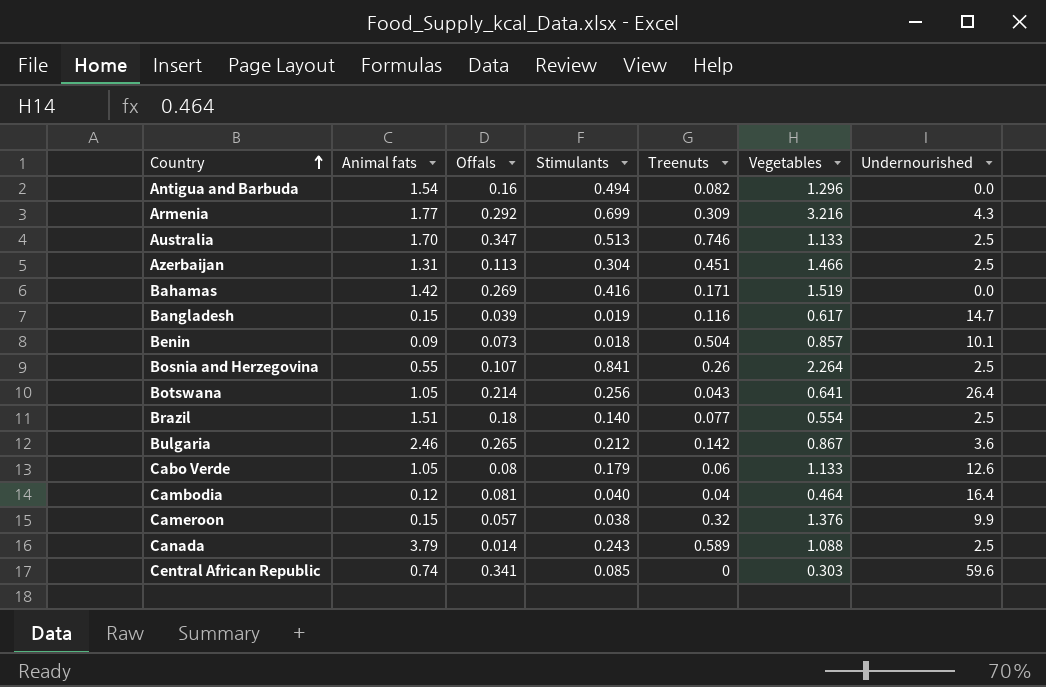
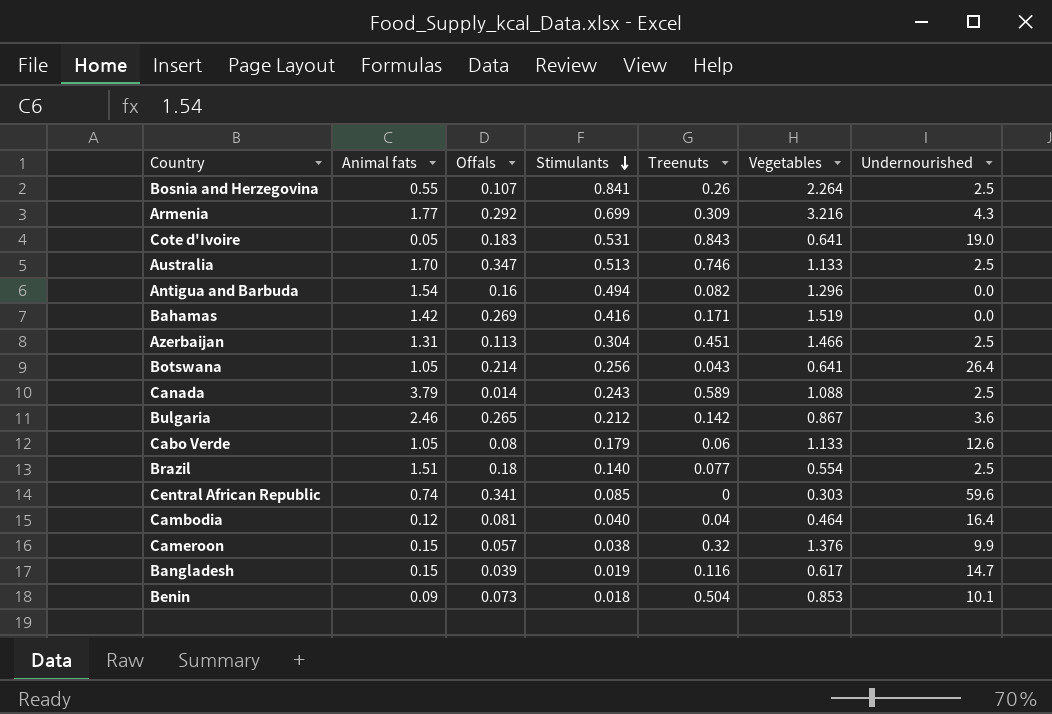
row order: Country ascending -> Stimulants descending
row Cote d'Ivoire: none -> 0.05 | 0.183 | 0.531 | 0.843 | 0.641 | 19.0
Benin | Vegetables: 0.857 -> 0.853

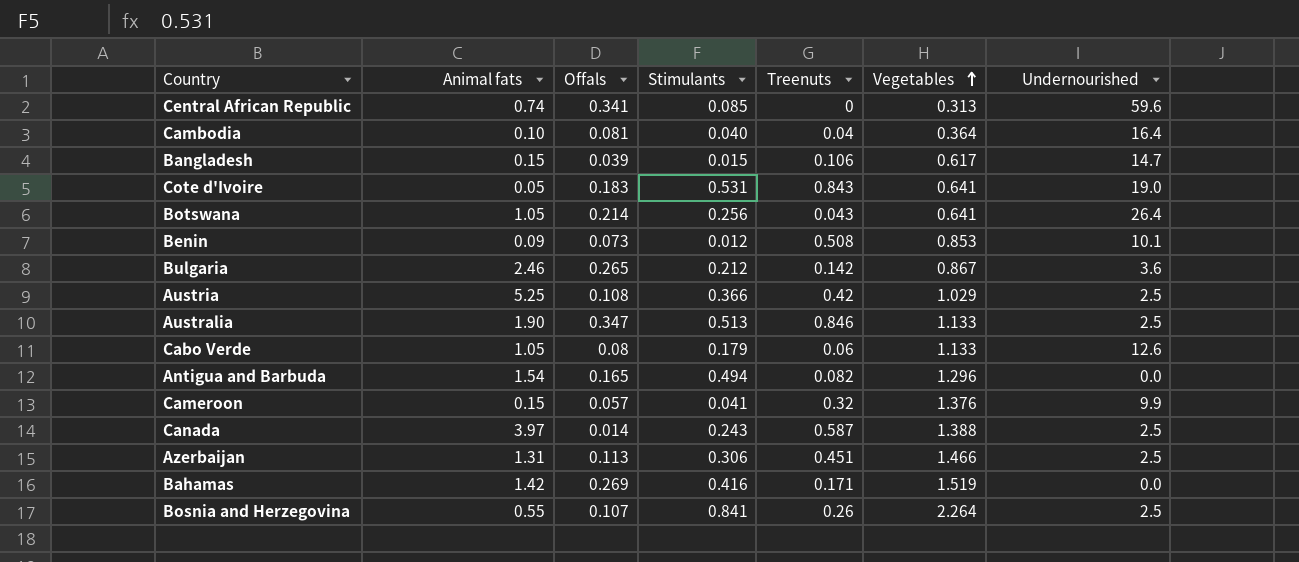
row order: Stimulants descending -> Vegetables ascending
row Armenia: 1.77 | 0.292 | 0.699 | 0.309 | 3.216 | 4.3 -> none
row Brazil: 1.51 | 0.18 | 0.140 | 0.077 | 0.554 | 2.5 -> none
Central African Republic | Vegetables: 0.303 -> 0.313
Cambodia | Animal fats: 0.12 -> 0.10
Cambodia | Vegetables: 0.464 -> 0.364
Bangladesh | Stimulants: 0.019 -> 0.015
Bangladesh | Treenuts: 0.116 -> 0.106
Benin | Stimulants: 0.018 -> 0.012
Benin | Treenuts: 0.504 -> 0.508
row Austria: none -> 5.25 | 0.108 | 0.366 | 0.42 | 1.029 | 2.5
Australia | Animal fats: 1.70 -> 1.90
Australia | Treenuts: 0.746 -> 0.846
Antigua and Barbuda | Offals: 0.16 -> 0.165
Cameroon | Stimulants: 0.038 -> 0.041
Canada | Animal fats: 3.79 -> 3.97
Canada | Treenuts: 0.589 -> 0.587
Canada | Vegetables: 1.088 -> 1.388
Azerbaijan | Stimulants: 0.304 -> 0.306

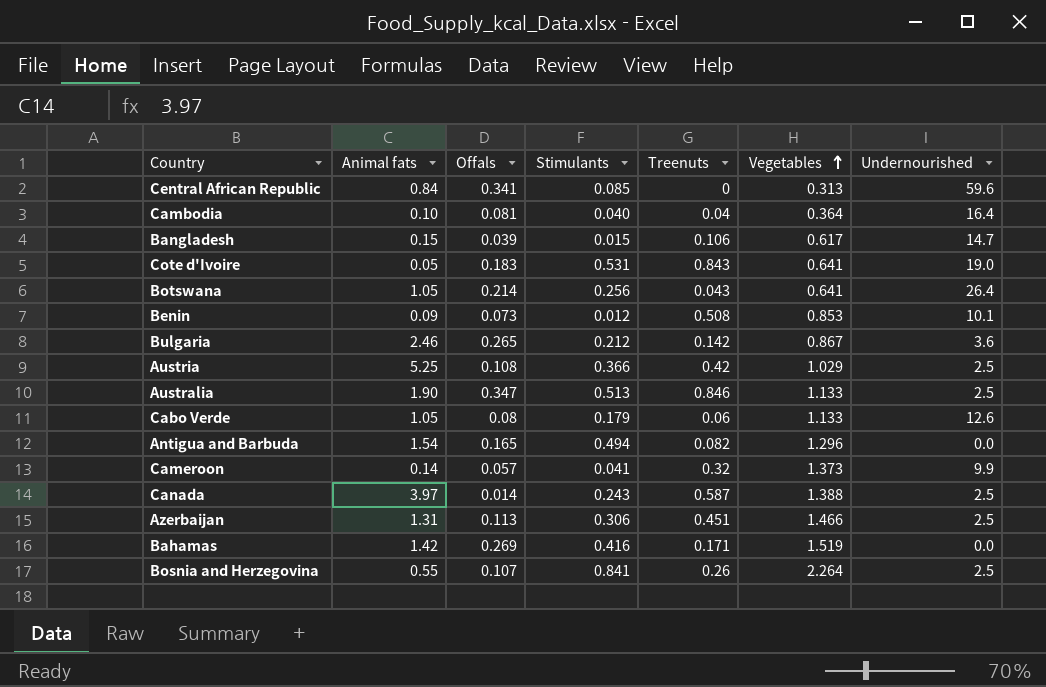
Central African Republic | Animal fats: 0.74 -> 0.84
Cameroon | Animal fats: 0.15 -> 0.14
Cameroon | Vegetables: 1.376 -> 1.373

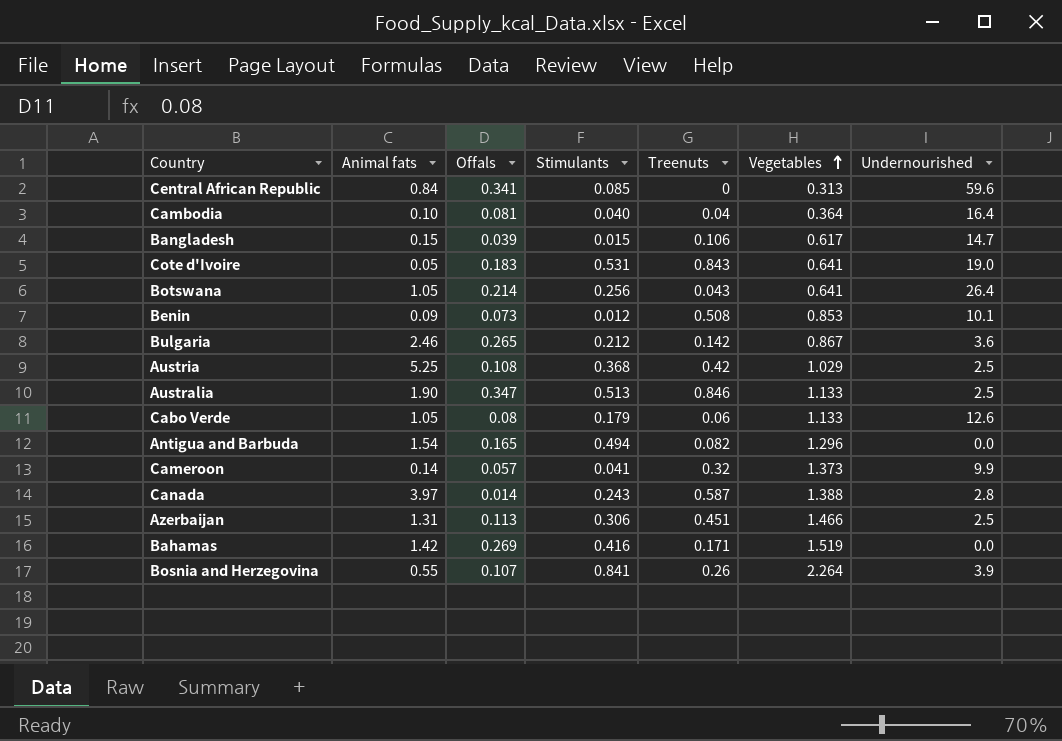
Austria | Stimulants: 0.366 -> 0.368
Canada | Undernourished: 2.5 -> 2.8
Bosnia and Herzegovina | Undernourished: 2.5 -> 3.9

